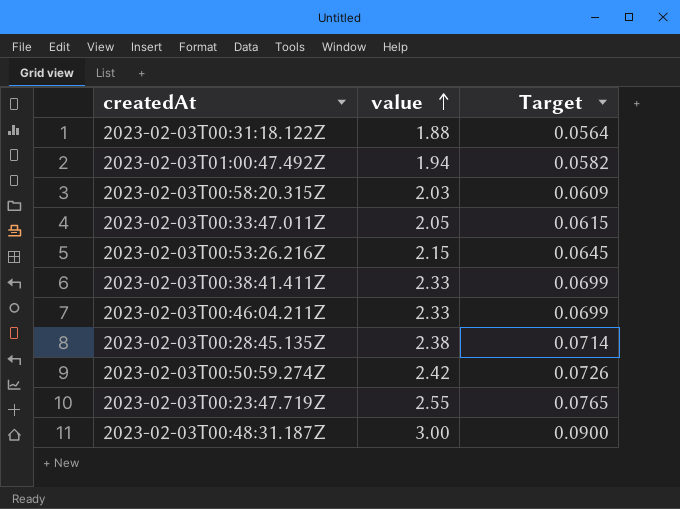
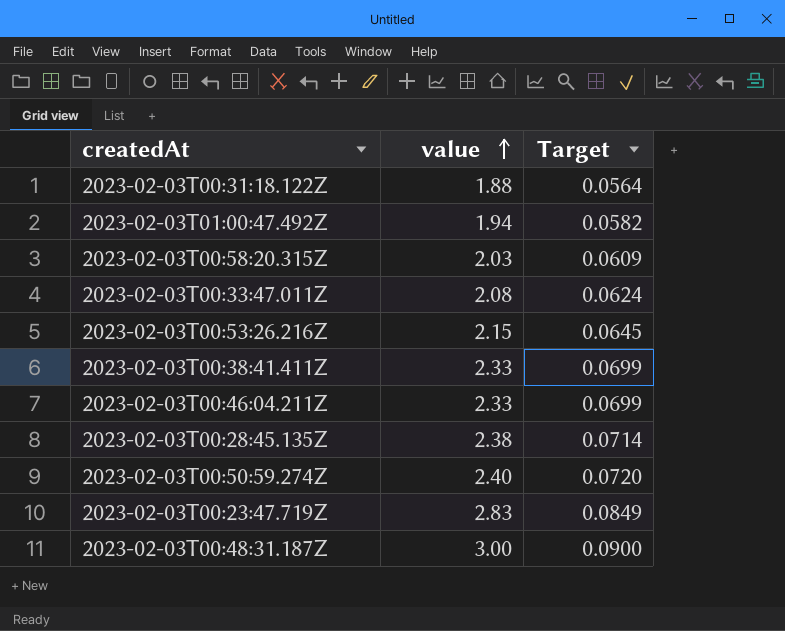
2023-02-03T00:33:47.011Z | value: 2.05 -> 2.08
2023-02-03T00:33:47.011Z | Target: 0.0615 -> 0.0624
2023-02-03T00:50:59.274Z | value: 2.42 -> 2.40
2023-02-03T00:50:59.274Z | Target: 0.0726 -> 0.0720
2023-02-03T00:23:47.719Z | value: 2.55 -> 2.83
2023-02-03T00:23:47.719Z | Target: 0.0765 -> 0.0849

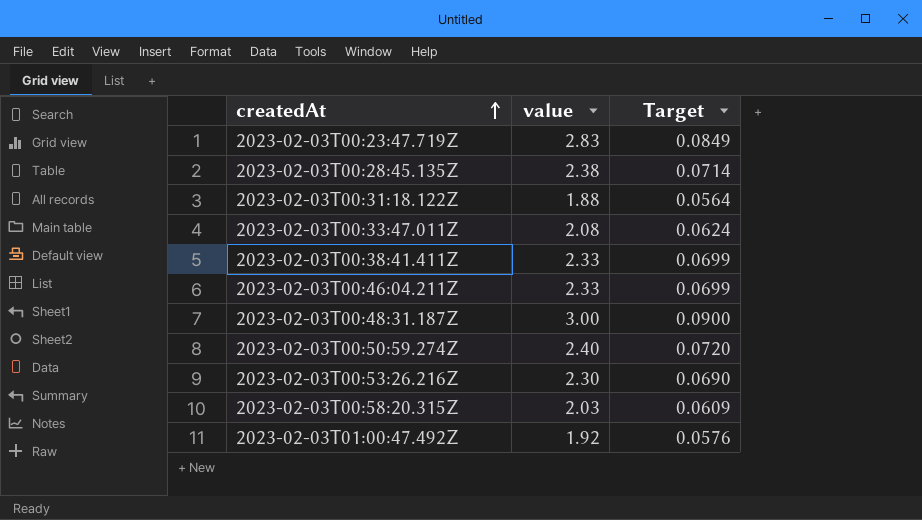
row order: value ascending -> createdAt ascending
2023-02-03T00:53:26.216Z | value: 2.15 -> 2.30
2023-02-03T00:53:26.216Z | Target: 0.0645 -> 0.0690
2023-02-03T01:00:47.492Z | value: 1.94 -> 1.92
2023-02-03T01:00:47.492Z | Target: 0.0582 -> 0.0576

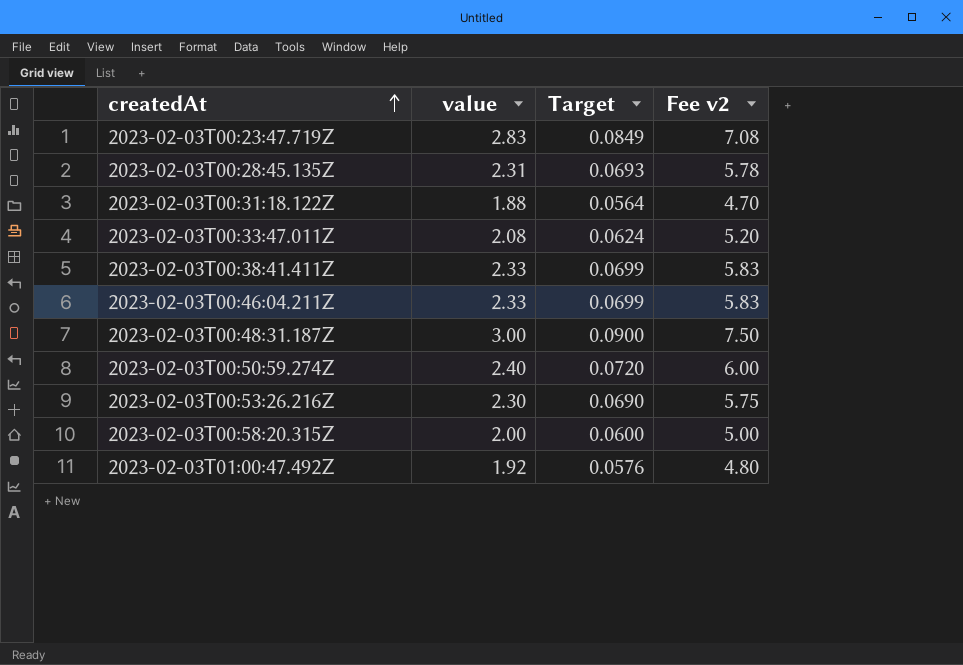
column Fee v2 | formula: none -> [value] * 2.5
2023-02-03T00:28:45.135Z | value: 2.38 -> 2.31
2023-02-03T00:28:45.135Z | Target: 0.0714 -> 0.0693
2023-02-03T00:58:20.315Z | value: 2.03 -> 2.00
2023-02-03T00:58:20.315Z | Target: 0.0609 -> 0.0600

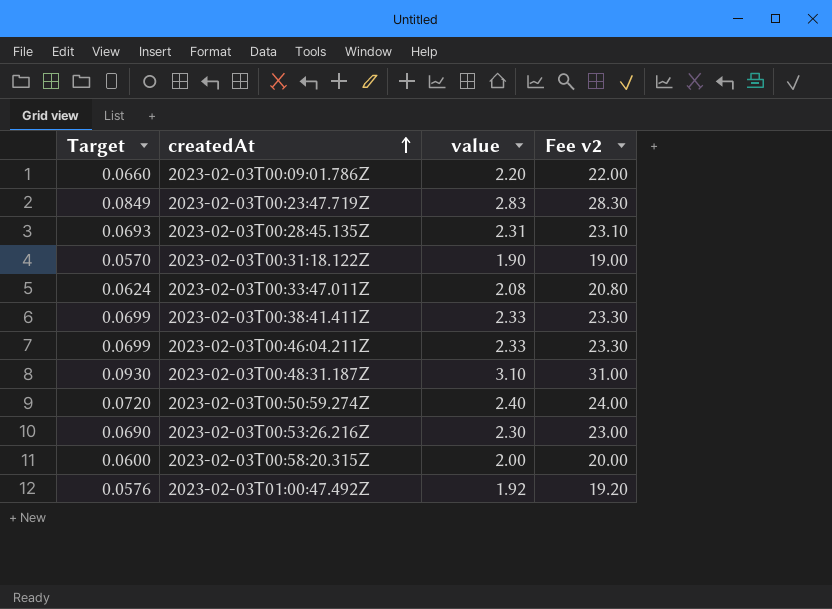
column Target | position: 3 -> 1
column Fee v2 | formula: [value] * 2.5 -> [value] * 10
row 2023-02-03T00:09:01.786Z: none -> 0.0660 | 2.20 | 22.00
2023-02-03T00:31:18.122Z | Target: 0.0564 -> 0.0570
2023-02-03T00:31:18.122Z | value: 1.88 -> 1.90
2023-02-03T00:48:31.187Z | Target: 0.0900 -> 0.0930
2023-02-03T00:48:31.187Z | value: 3.00 -> 3.10

